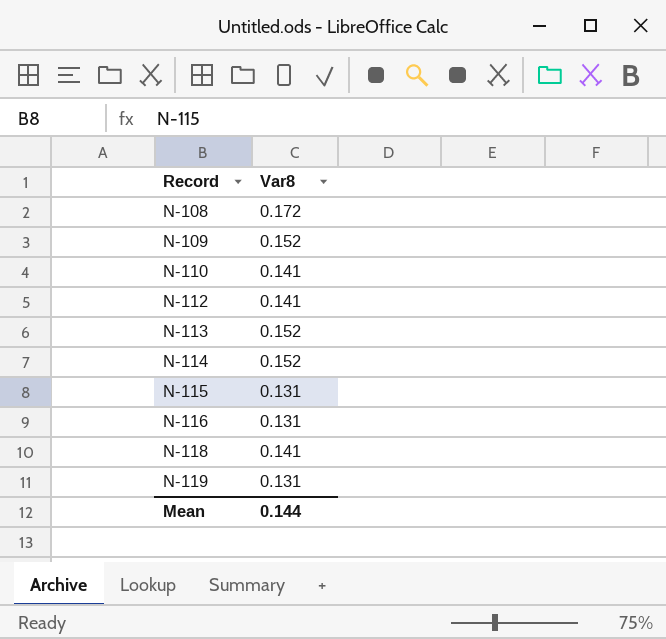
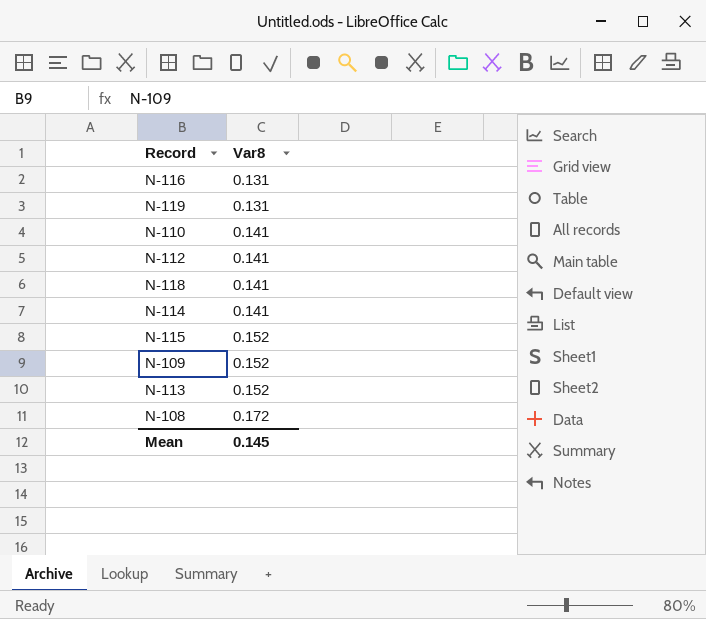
row order: Record ascending -> Var8 ascending
N-114 | Var8: 0.152 -> 0.141
N-115 | Var8: 0.131 -> 0.152
Mean | Var8: 0.144 -> 0.145

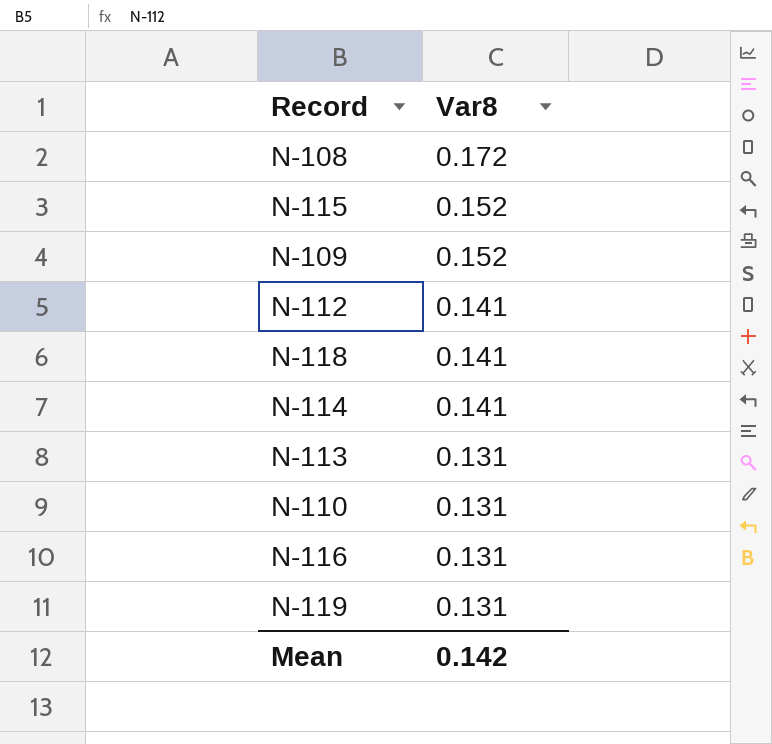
row order: Var8 ascending -> Var8 descending
N-113 | Var8: 0.152 -> 0.131
N-110 | Var8: 0.141 -> 0.131
Mean | Var8: 0.145 -> 0.142

